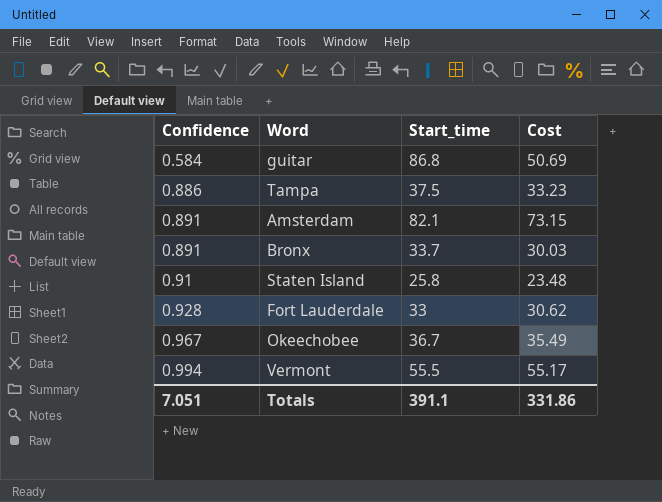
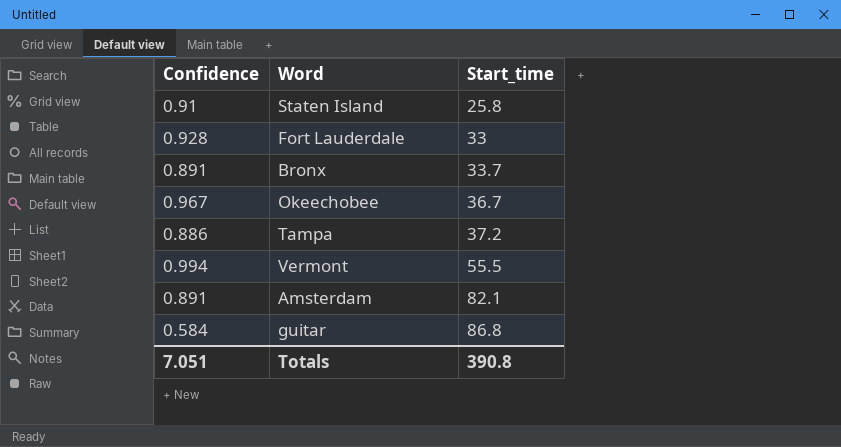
row order: Confidence ascending -> Start_time ascending
column Cost | formula: [Confidence] * [Start_time] -> none
Tampa | Start_time: 37.5 -> 37.2
Totals | Start_time: 391.1 -> 390.8

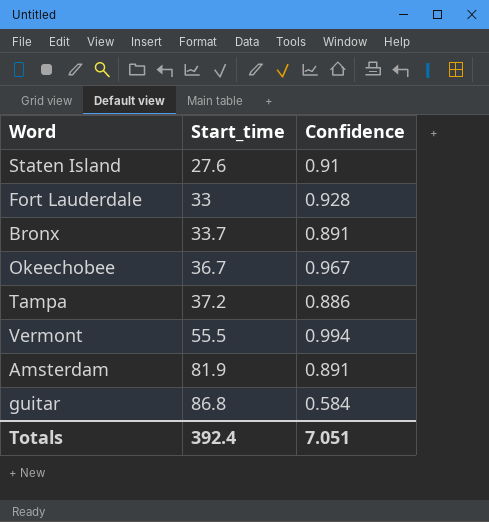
column Confidence | position: 1 -> 3
Staten Island | Start_time: 25.8 -> 27.6
Amsterdam | Start_time: 82.1 -> 81.9
Totals | Start_time: 390.8 -> 392.4

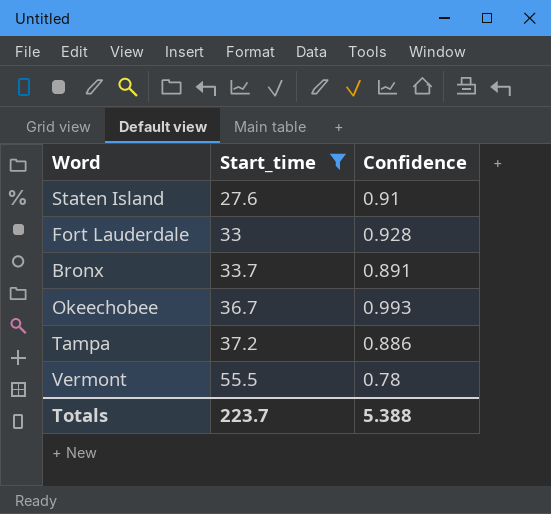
filter: none -> Start_time <= 55.5
Okeechobee | Confidence: 0.967 -> 0.993
Vermont | Confidence: 0.994 -> 0.78
Totals | Start_time: 392.4 -> 223.7
Totals | Confidence: 7.051 -> 5.388

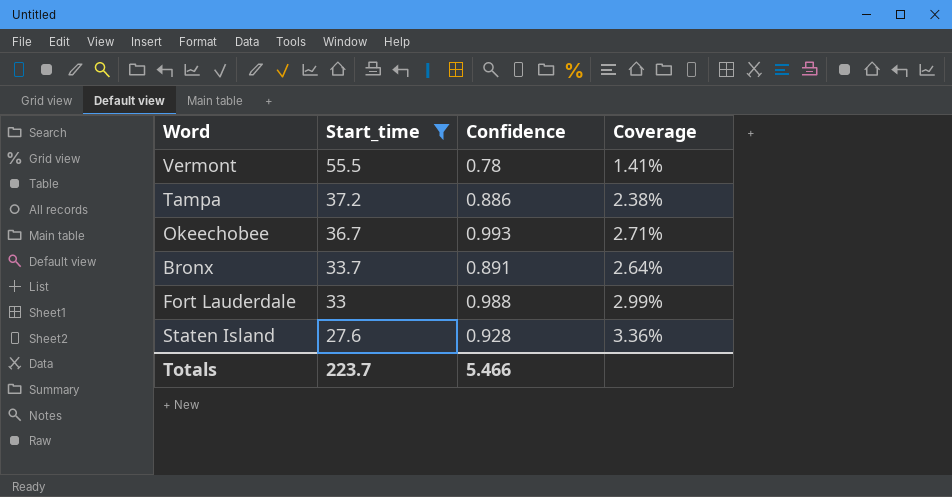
row order: Start_time ascending -> Start_time descending
column Coverage | formula: none -> [Confidence] / [Start_time]
Fort Lauderdale | Confidence: 0.928 -> 0.988
Staten Island | Confidence: 0.91 -> 0.928
Totals | Confidence: 5.388 -> 5.466

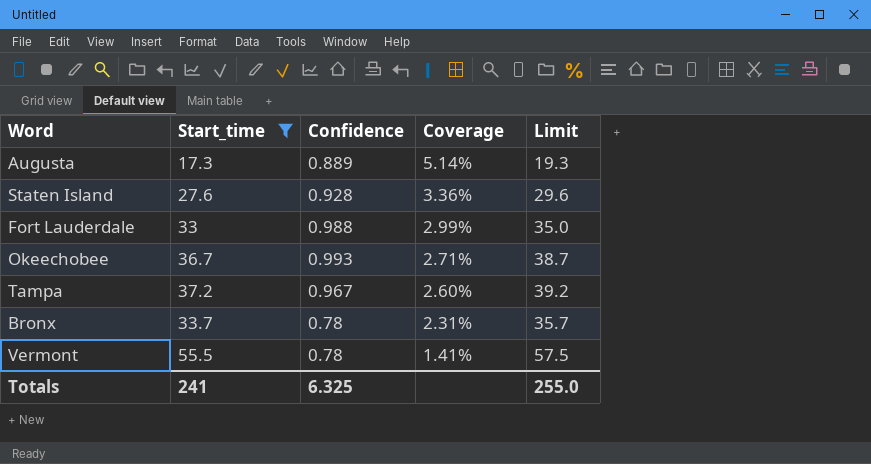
row order: Start_time descending -> Coverage descending
column Limit | formula: none -> [Start_time] + 2
row Augusta: none -> 17.3 | 0.889 | 5.14% | 19.3
Tampa | Confidence: 0.886 -> 0.967
Tampa | Coverage: 2.38% -> 2.60%
Bronx | Confidence: 0.891 -> 0.78
Bronx | Coverage: 2.64% -> 2.31%
Totals | Start_time: 223.7 -> 241
Totals | Confidence: 5.466 -> 6.325

